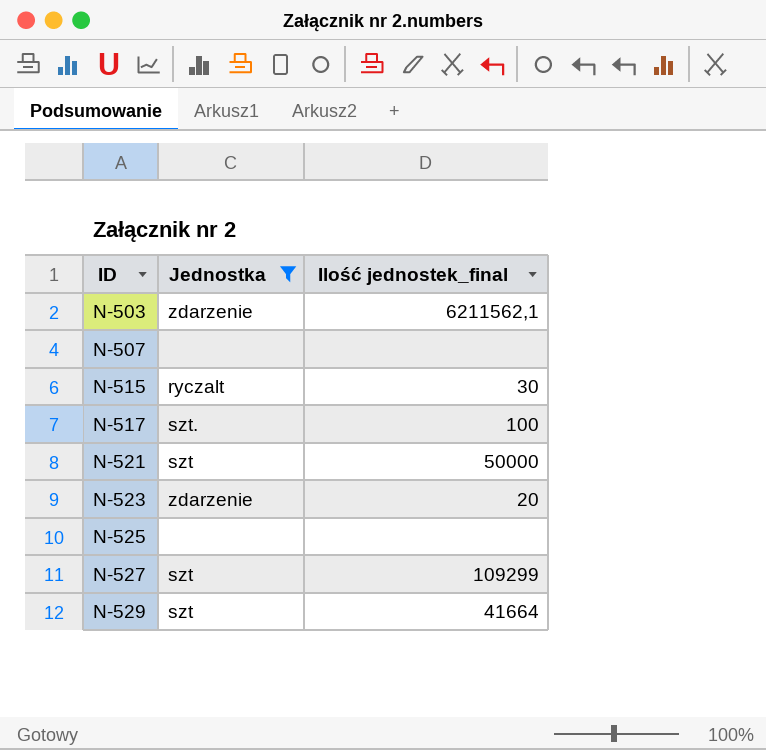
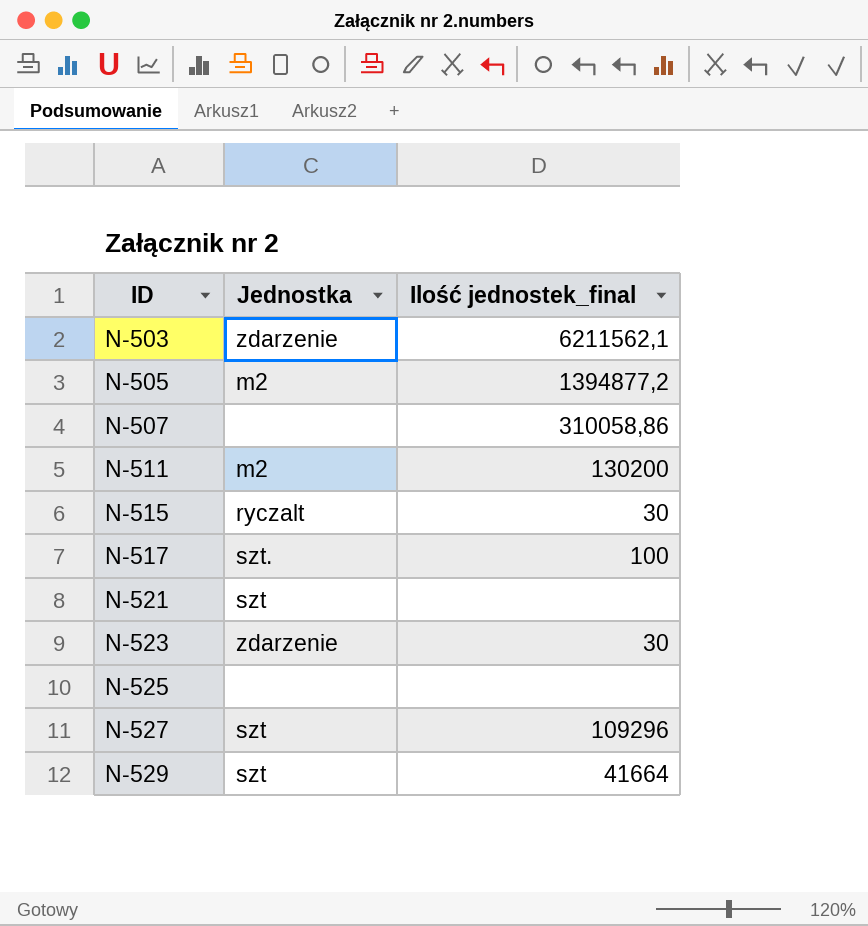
filter: Jednostka != m2 -> none
N-507 | Ilość jednostek_final: none -> 310058,86
N-521 | Ilość jednostek_final: 50000 -> none
N-523 | Ilość jednostek_final: 20 -> 30
N-527 | Ilość jednostek_final: 109299 -> 109296

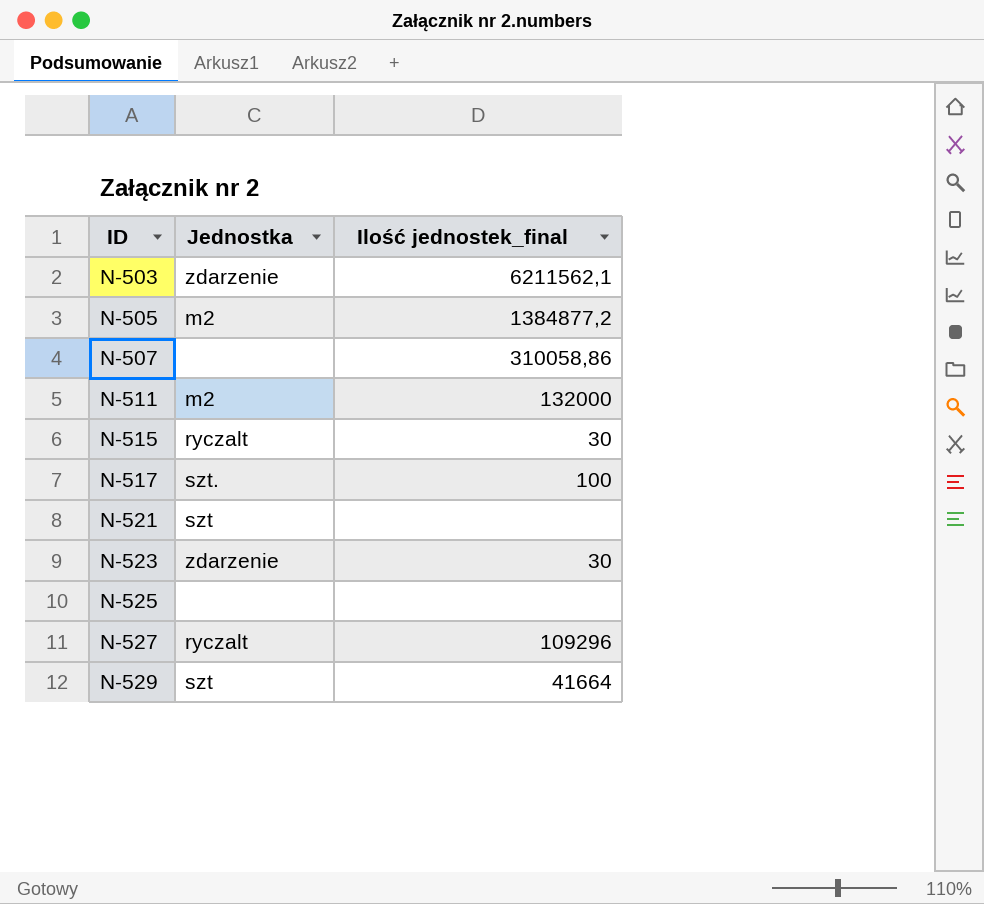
N-505 | Ilość jednostek_final: 1394877,2 -> 1384877,2
N-511 | Ilość jednostek_final: 130200 -> 132000
N-527 | Jednostka: szt -> ryczalt

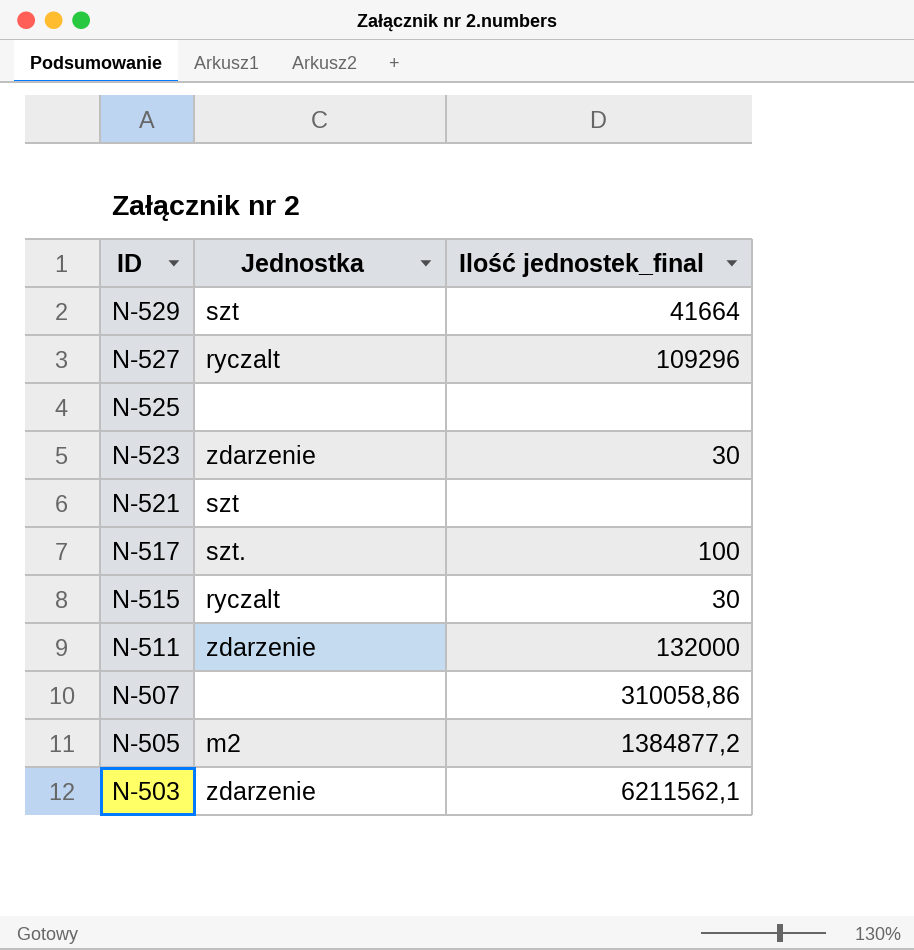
row order: ID ascending -> ID descending
N-511 | Jednostka: m2 -> zdarzenie

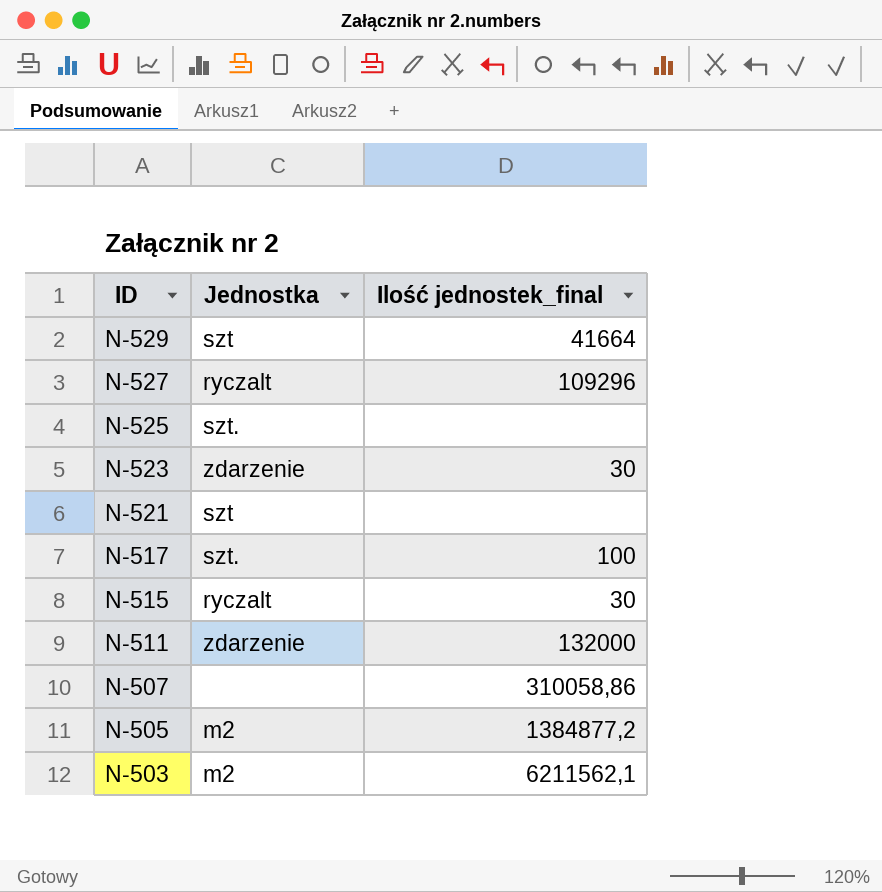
N-525 | Jednostka: none -> szt.
N-503 | Jednostka: zdarzenie -> m2

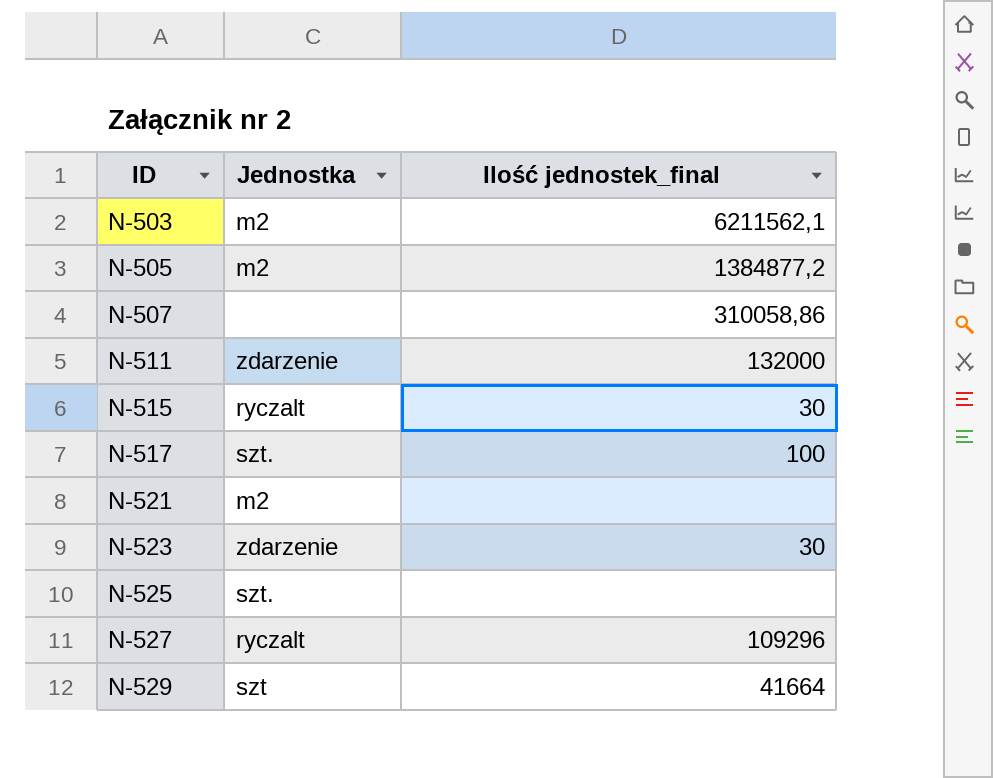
row order: ID descending -> ID ascending
N-521 | Jednostka: szt -> m2

